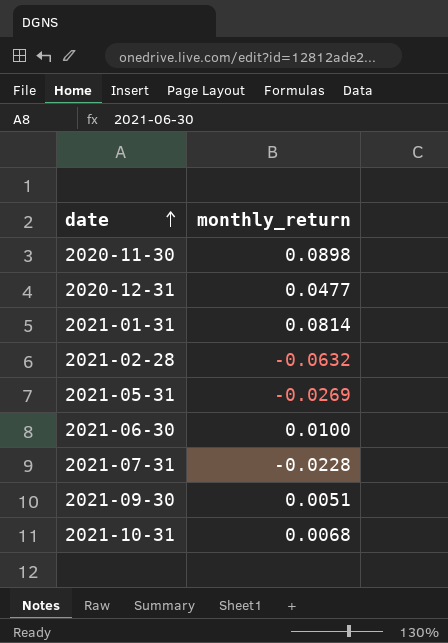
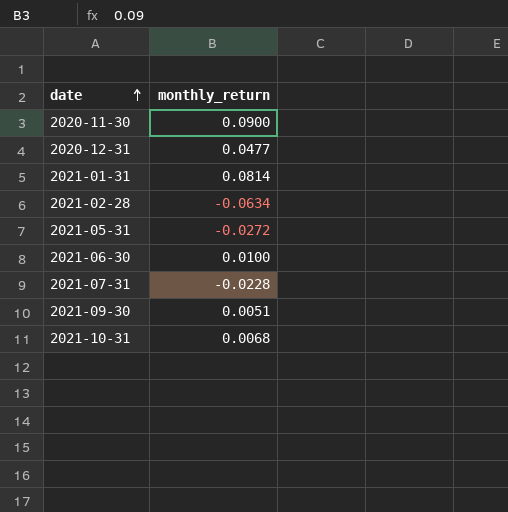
2020-11-30 | monthly_return: 0.0898 -> 0.0900
2021-02-28 | monthly_return: -0.0632 -> -0.0634
2021-05-31 | monthly_return: -0.0269 -> -0.0272

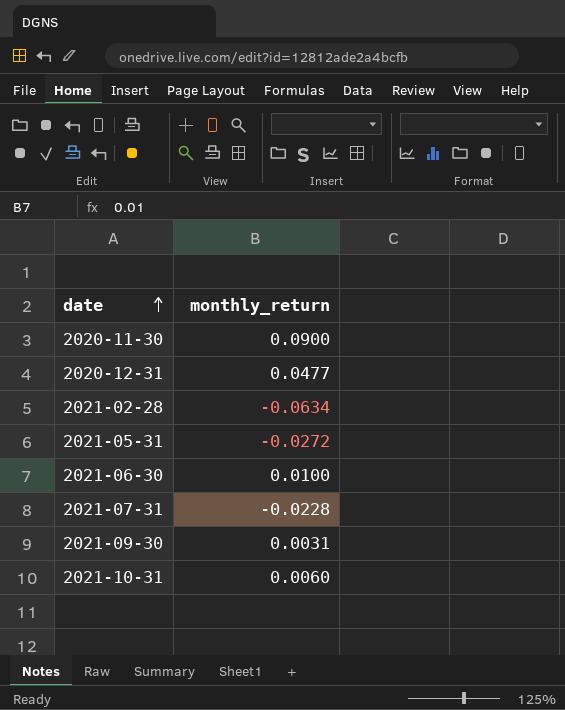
row 2021-01-31: 0.0814 -> none
2021-09-30 | monthly_return: 0.0051 -> 0.0031
2021-10-31 | monthly_return: 0.0068 -> 0.0060

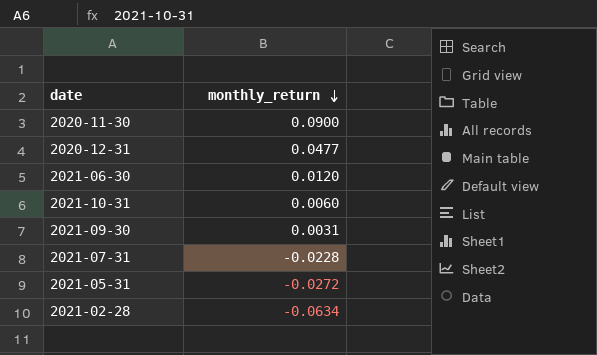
row order: date ascending -> monthly_return descending
2021-06-30 | monthly_return: 0.0100 -> 0.0120

